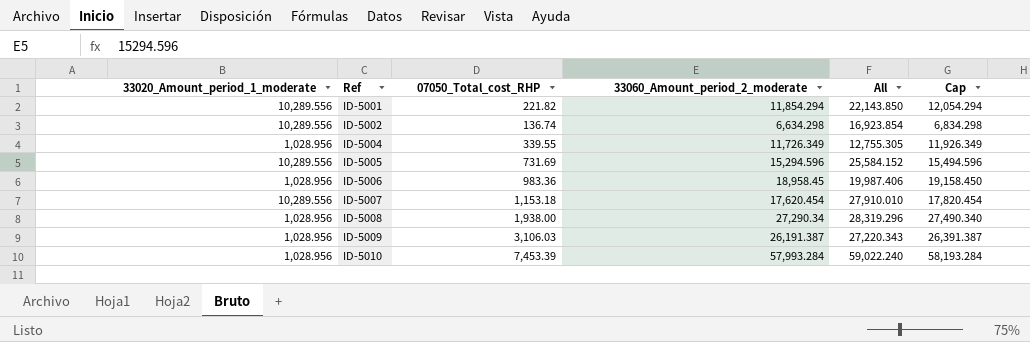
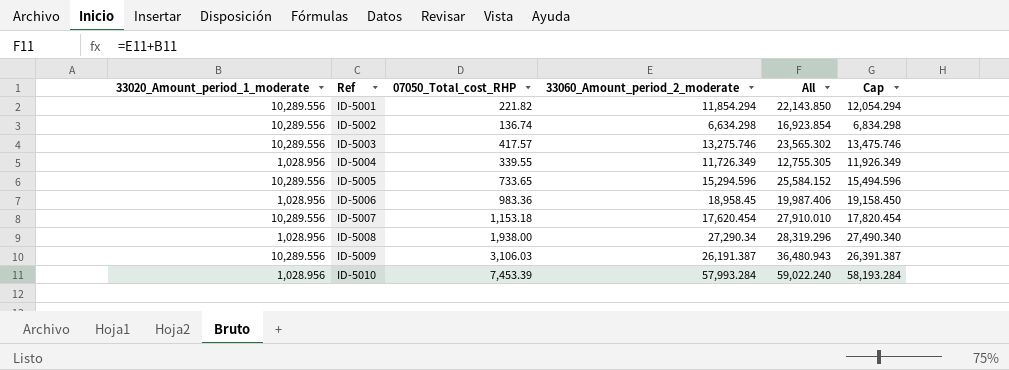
row ID-5003: none -> 10,289.556 | 417.57 | 13,275.746 | 23,565.302 | 13,475.746
ID-5005 | 07050_Total_cost_RHP: 731.69 -> 733.65
ID-5009 | 33020_Amount_period_1_moderate: 1,028.956 -> 10,289.556
ID-5009 | All: 27,220.343 -> 36,480.943

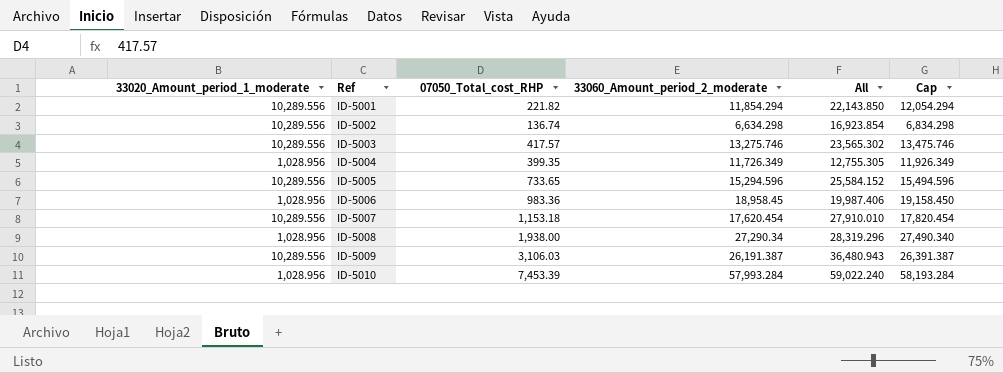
ID-5004 | 07050_Total_cost_RHP: 339.55 -> 399.35

